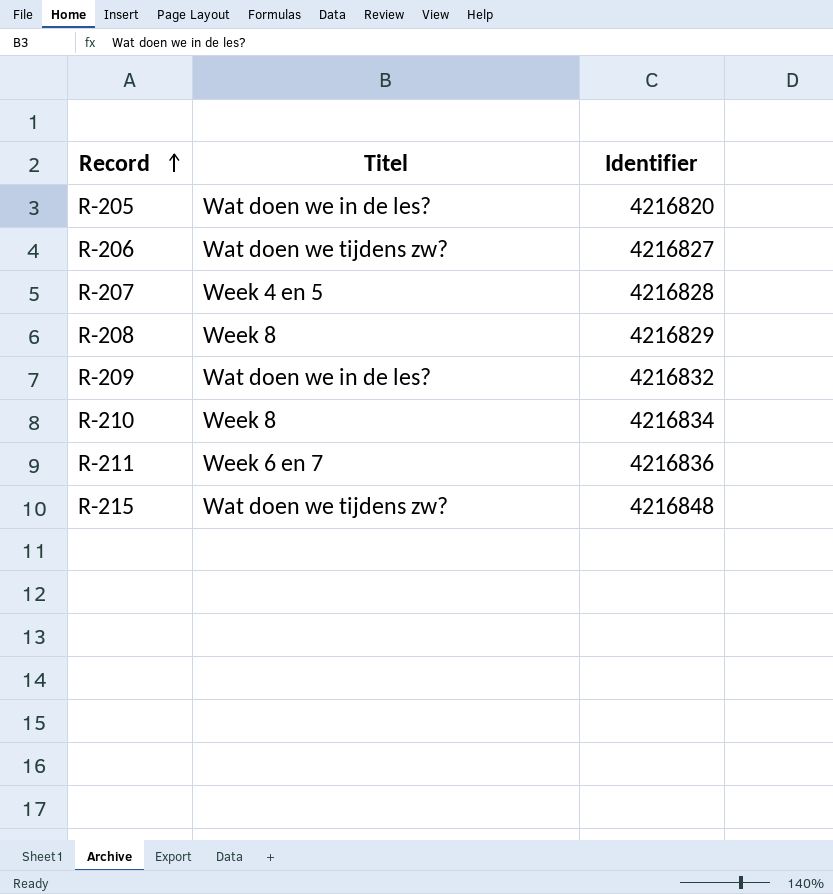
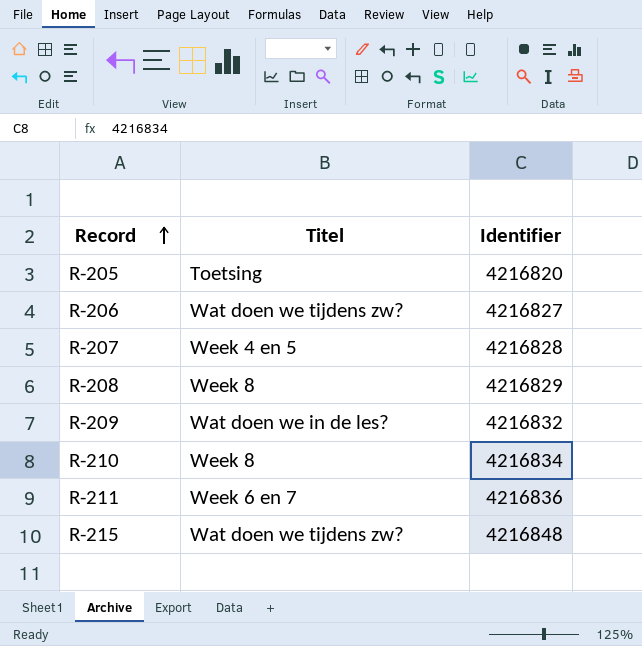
R-205 | Titel: Wat doen we in de les? -> Toetsing

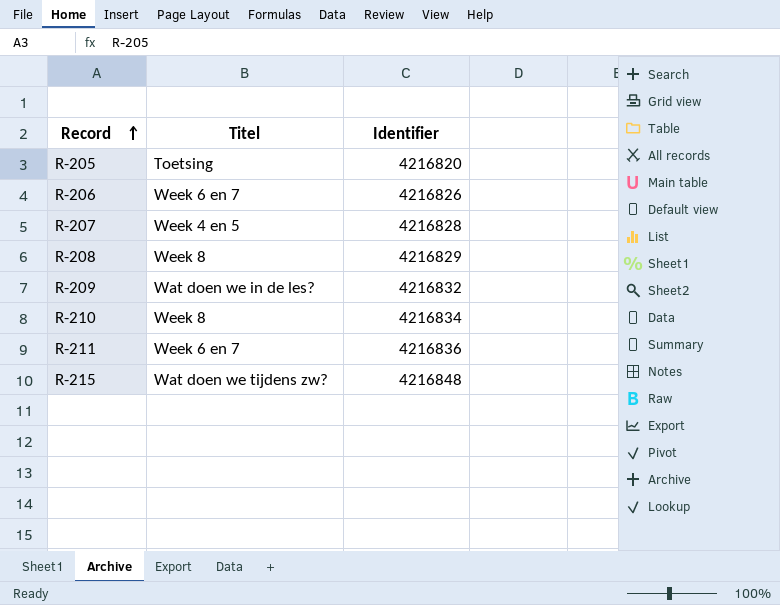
R-206 | Titel: Wat doen we tijdens zw? -> Week 6 en 7
R-206 | Identifier: 4216827 -> 4216826

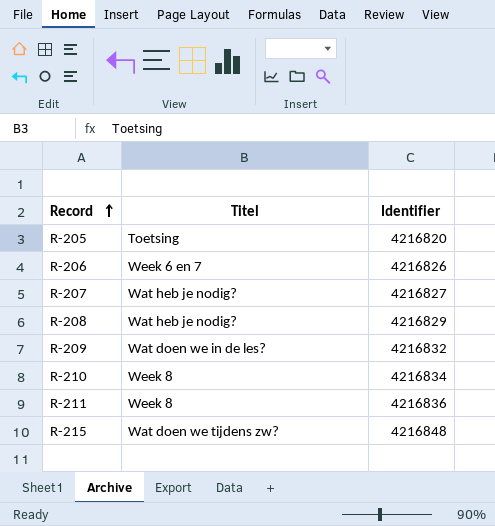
R-207 | Titel: Week 4 en 5 -> Wat heb je nodig?
R-207 | Identifier: 4216828 -> 4216827
R-208 | Titel: Week 8 -> Wat heb je nodig?
R-211 | Titel: Week 6 en 7 -> Week 8

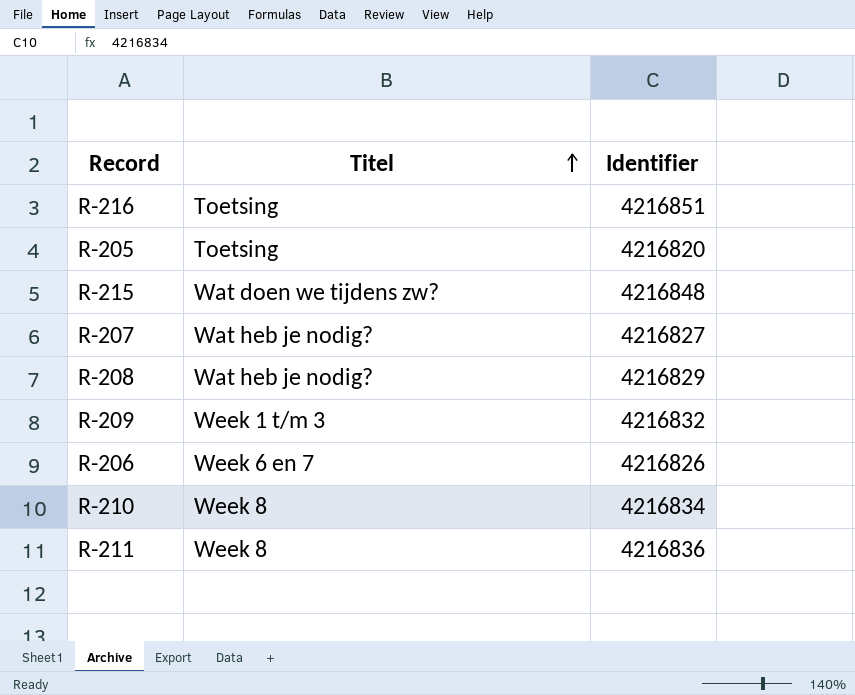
row order: Record ascending -> Titel ascending
row R-216: none -> Toetsing | 4216851
R-209 | Titel: Wat doen we in de les? -> Week 1 t/m 3

